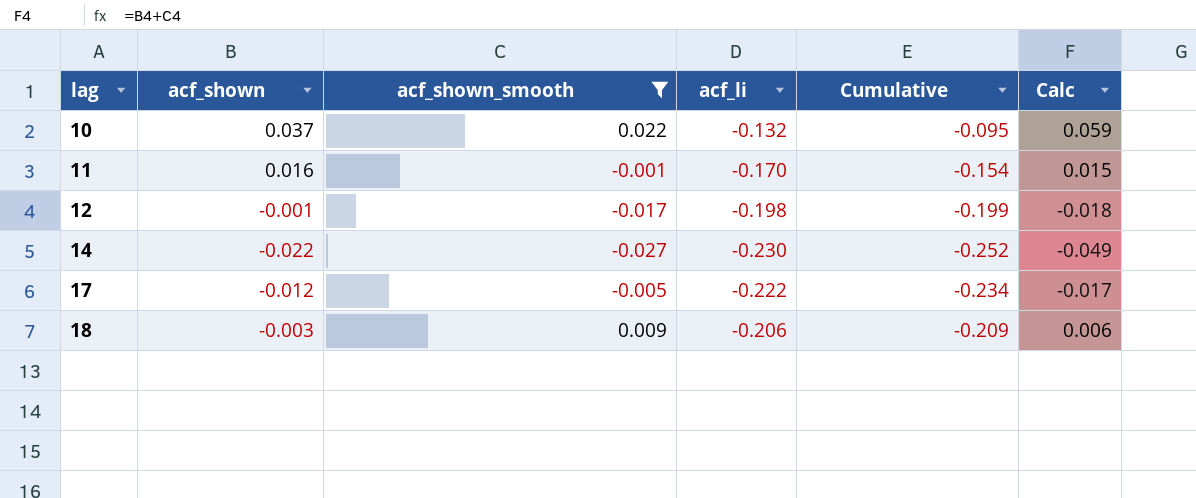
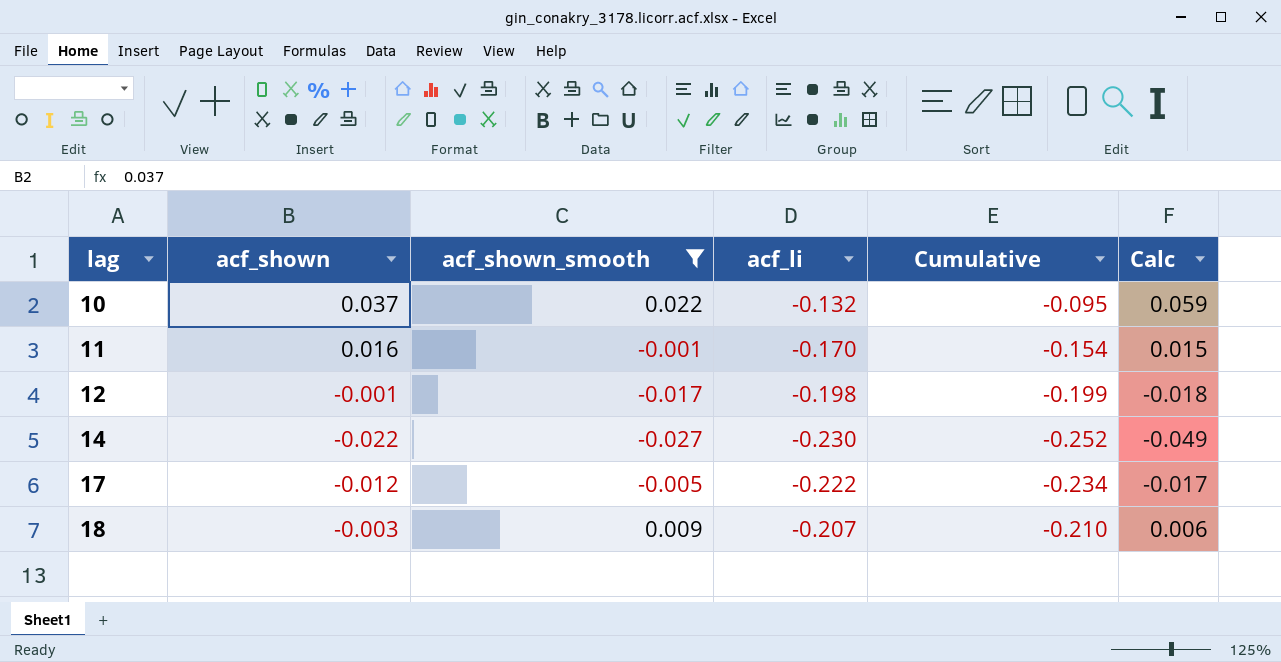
18 | acf_li: -0.206 -> -0.207
18 | Cumulative: -0.209 -> -0.210

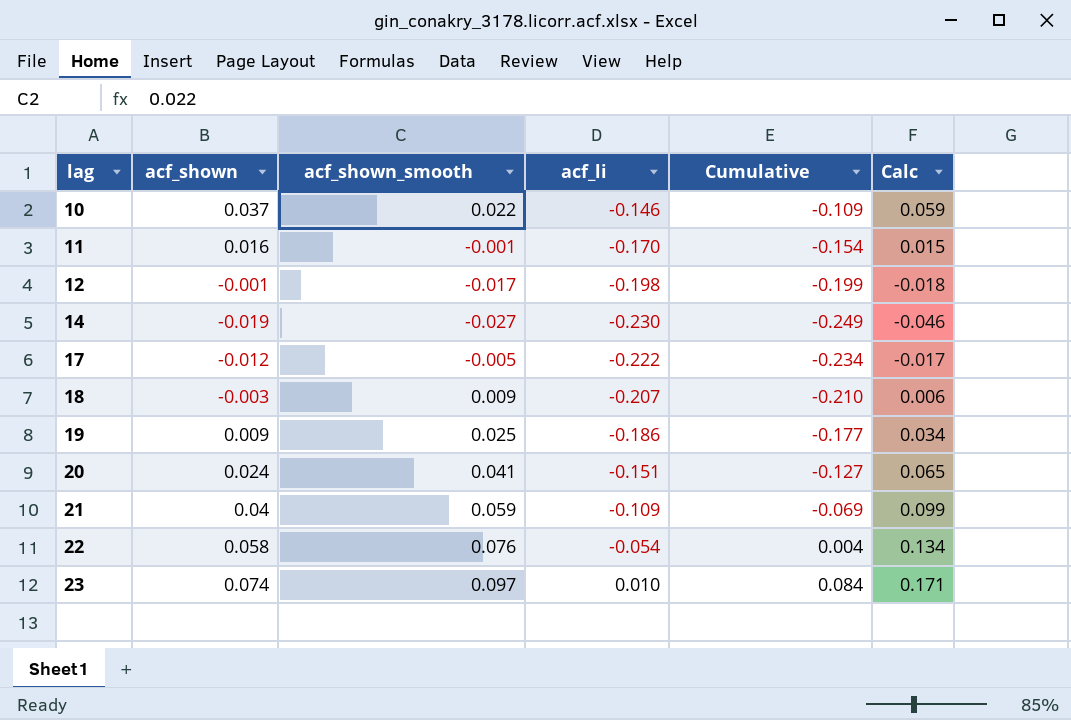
filter: acf_shown_smooth <= 0.022 -> none
10 | acf_li: -0.132 -> -0.146
10 | Cumulative: -0.095 -> -0.109
14 | acf_shown: -0.022 -> -0.019
14 | Cumulative: -0.252 -> -0.249
14 | Calc: -0.049 -> -0.046

